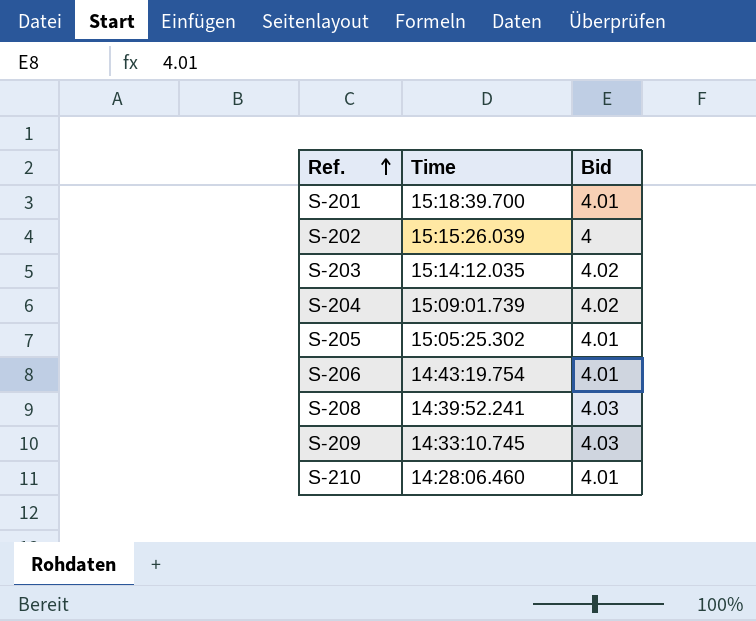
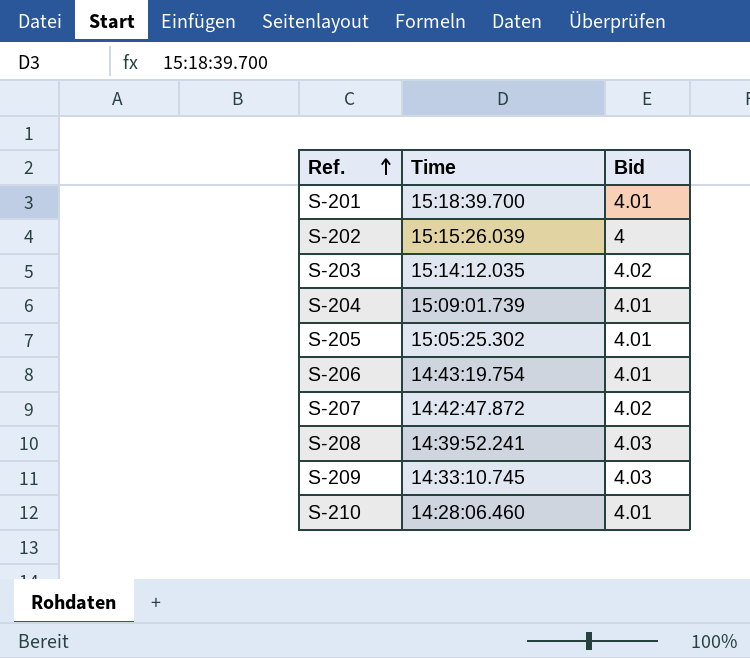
S-204 | Bid: 4.02 -> 4.01
row S-207: none -> 14:42:47.872 | 4.02

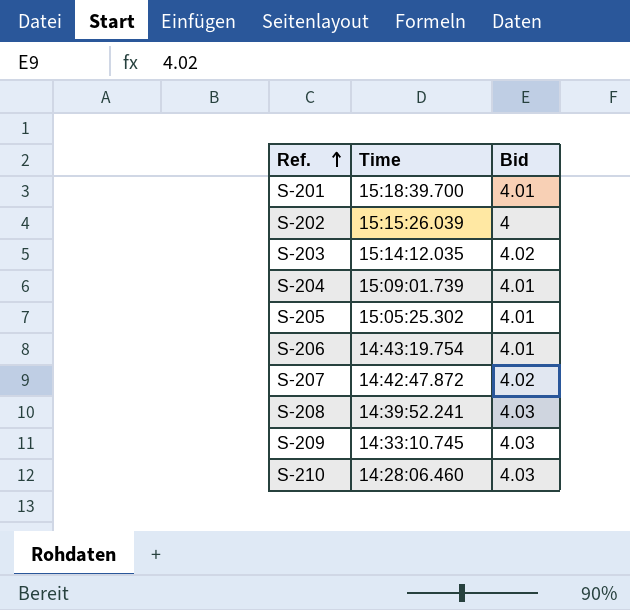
S-210 | Bid: 4.01 -> 4.03

